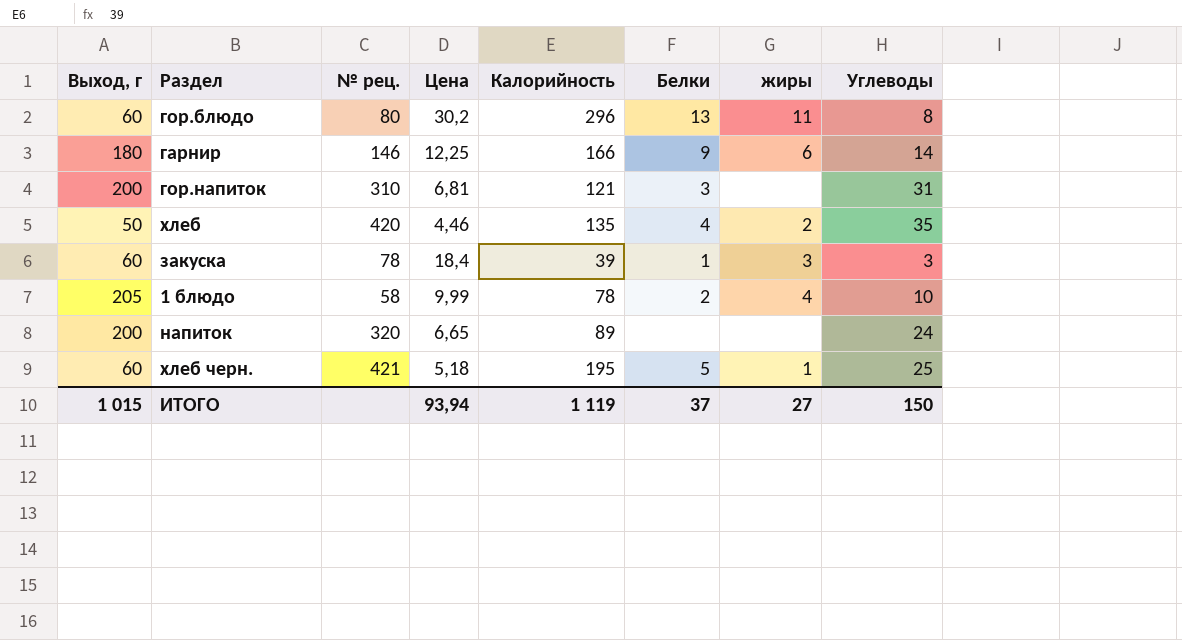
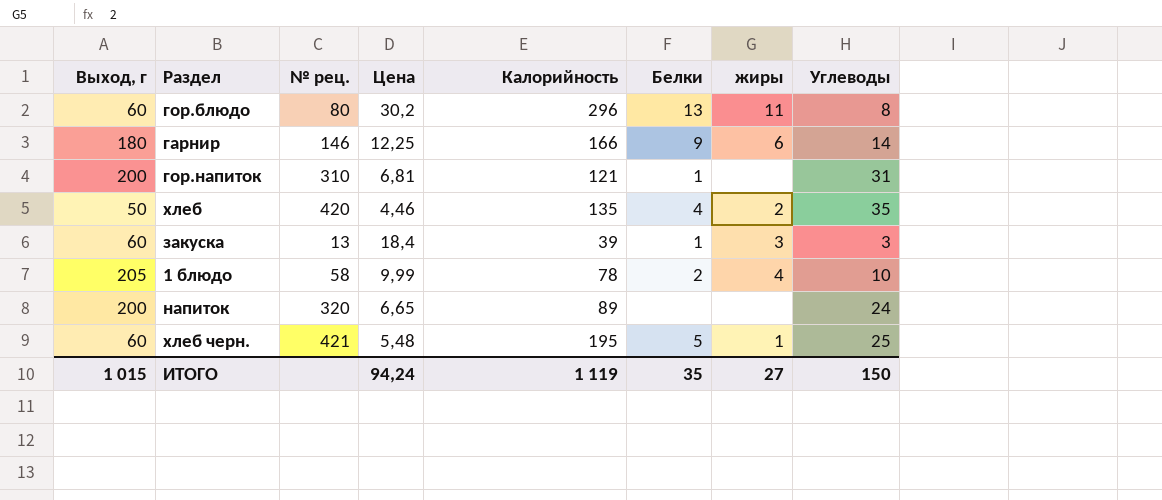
гор.напиток | Белки: 3 -> 1
закуска | № рец.: 78 -> 13
хлеб черн. | Цена: 5,18 -> 5,48
ИТОГО | Цена: 93,94 -> 94,24
ИТОГО | Белки: 37 -> 35

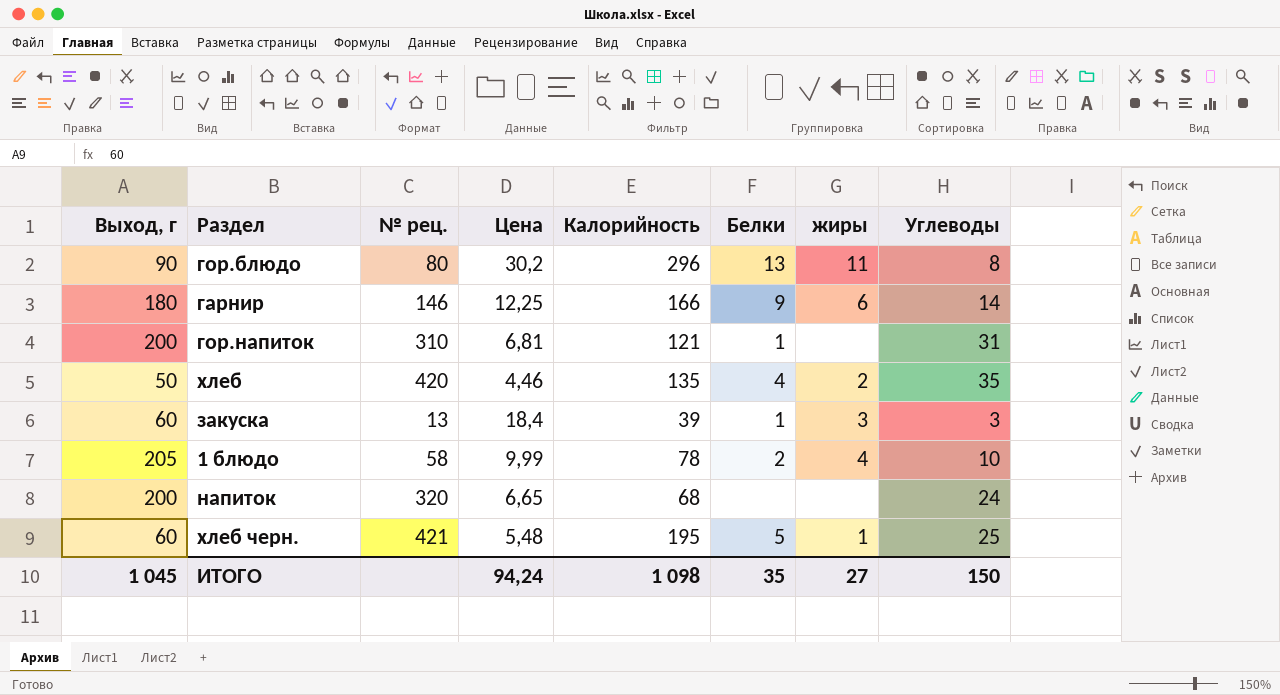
гор.блюдо | Выход, г: 60 -> 90
напиток | Калорийность: 89 -> 68
ИТОГО | Выход, г: 1 015 -> 1 045
ИТОГО | Калорийность: 1 119 -> 1 098

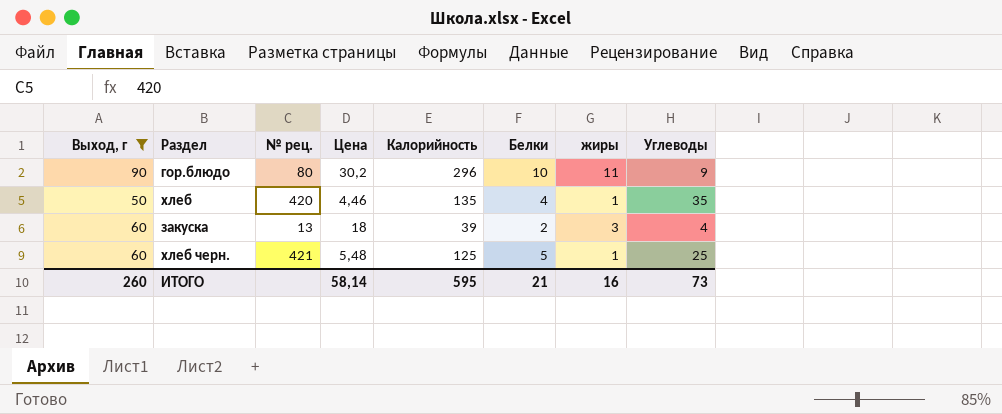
filter: none -> Выход, г <= 90
гор.блюдо | Белки: 13 -> 10
гор.блюдо | Углеводы: 8 -> 9
хлеб | жиры: 2 -> 1
закуска | Цена: 18,4 -> 18
закуска | Белки: 1 -> 2
закуска | Углеводы: 3 -> 4
хлеб черн. | Калорийность: 195 -> 125
ИТОГО | Выход, г: 1 045 -> 260
ИТОГО | Цена: 94,24 -> 58,14
ИТОГО | Калорийность: 1 098 -> 595
ИТОГО | Белки: 35 -> 21
ИТОГО | жиры: 27 -> 16
ИТОГО | Углеводы: 150 -> 73

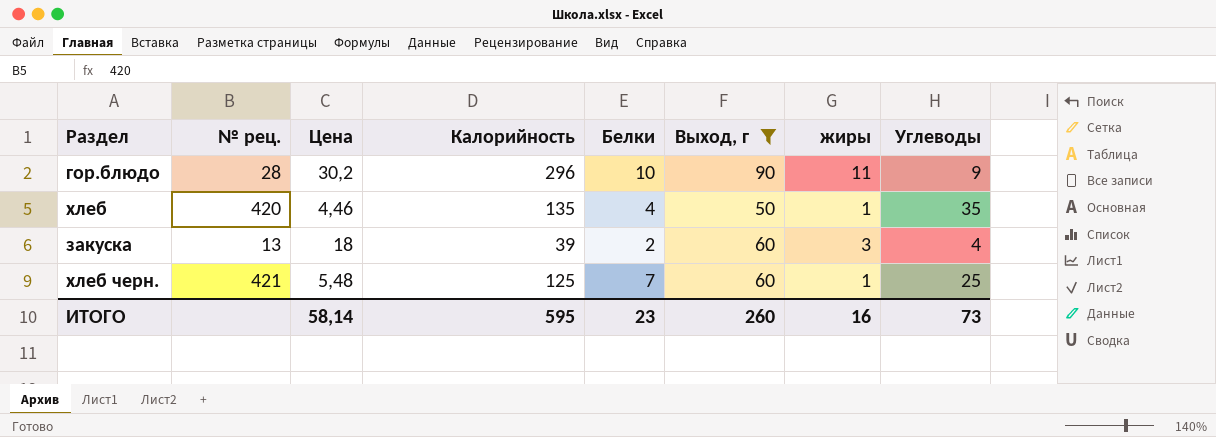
column Выход, г | position: 1 -> 6
гор.блюдо | № рец.: 80 -> 28
хлеб черн. | Белки: 5 -> 7
ИТОГО | Белки: 21 -> 23

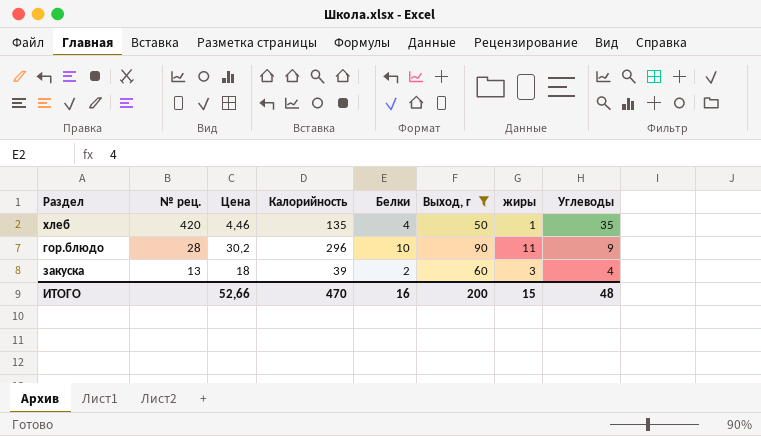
row order: none -> № рец. descending
row хлеб черн.: 421 | 5,48 | 125 | 7 | 60 | 1 | 25 -> none
ИТОГО | Цена: 58,14 -> 52,66
ИТОГО | Калорийность: 595 -> 470
ИТОГО | Белки: 23 -> 16
ИТОГО | Выход, г: 260 -> 200
ИТОГО | жиры: 16 -> 15
ИТОГО | Углеводы: 73 -> 48

